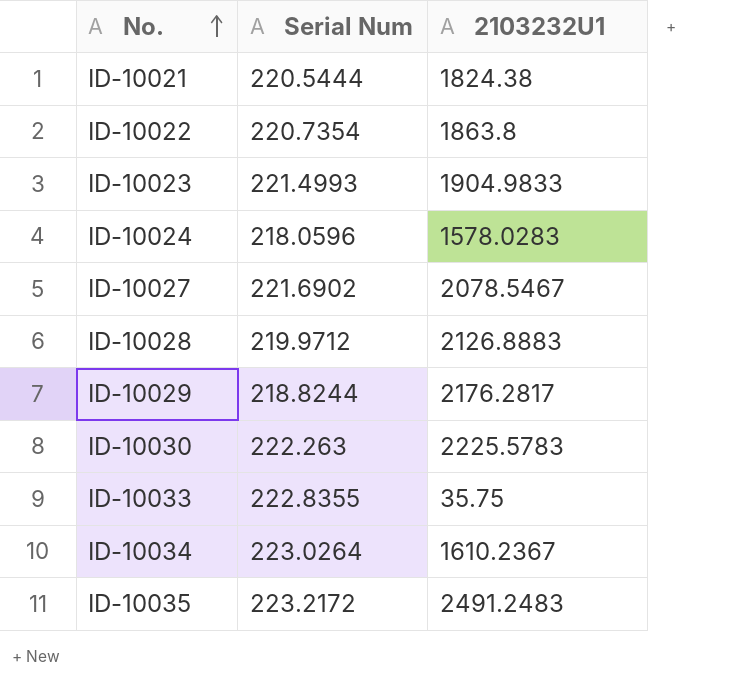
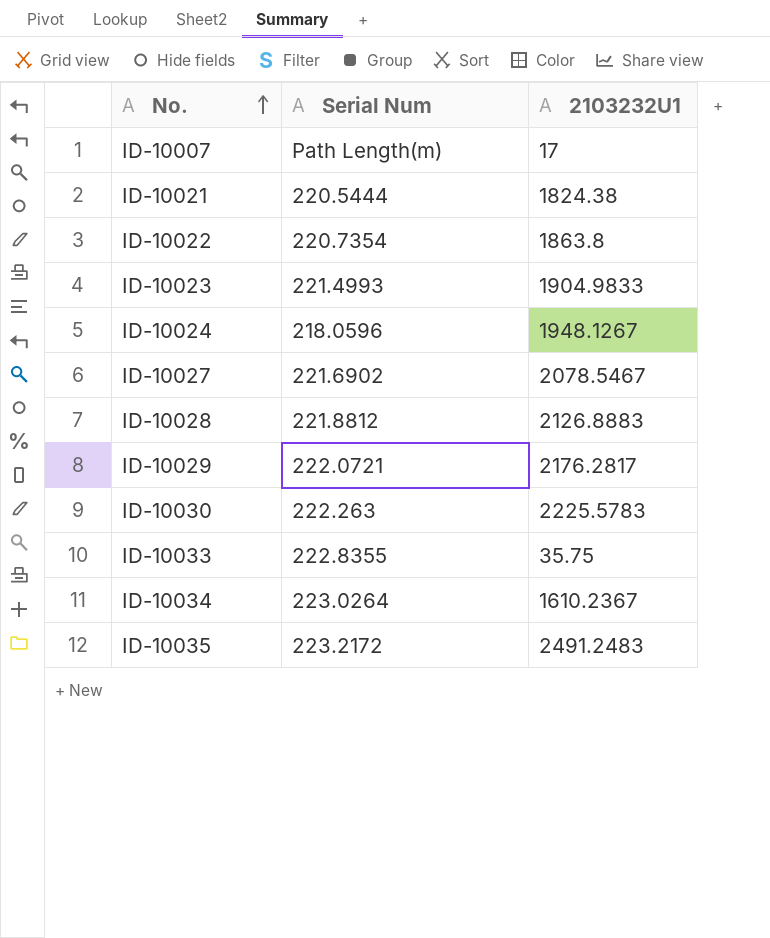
row ID-10007: none -> Path Length(m) | 17
ID-10024 | 2103232U1: 1578.0283 -> 1948.1267
ID-10028 | Serial Num: 219.9712 -> 221.8812
ID-10029 | Serial Num: 218.8244 -> 222.0721

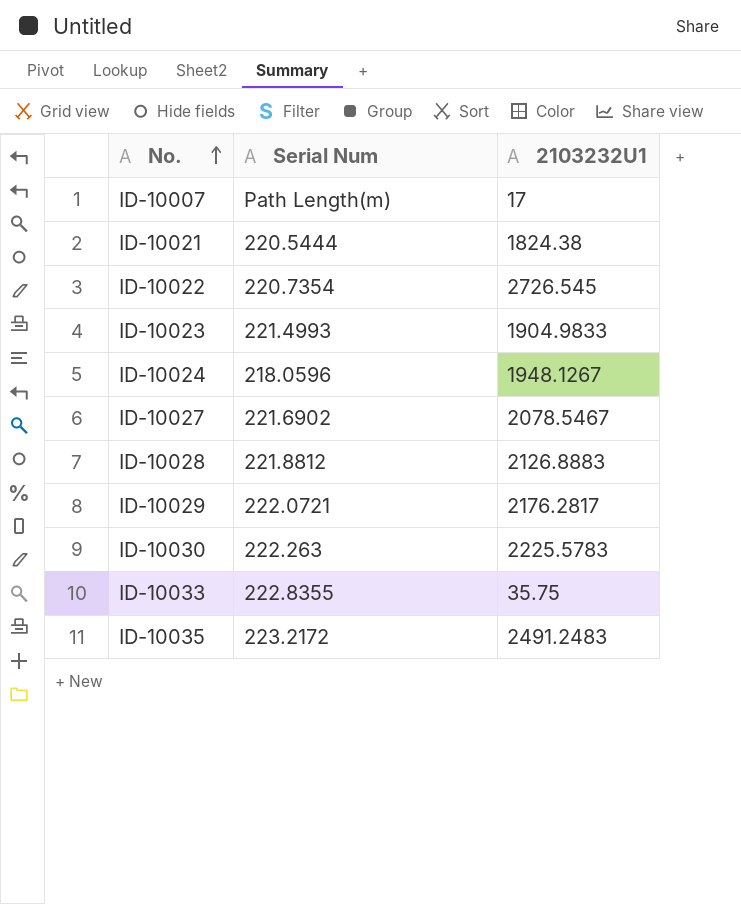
row ID-10034: 223.0264 | 1610.2367 -> none
ID-10022 | 2103232U1: 1863.8 -> 2726.545

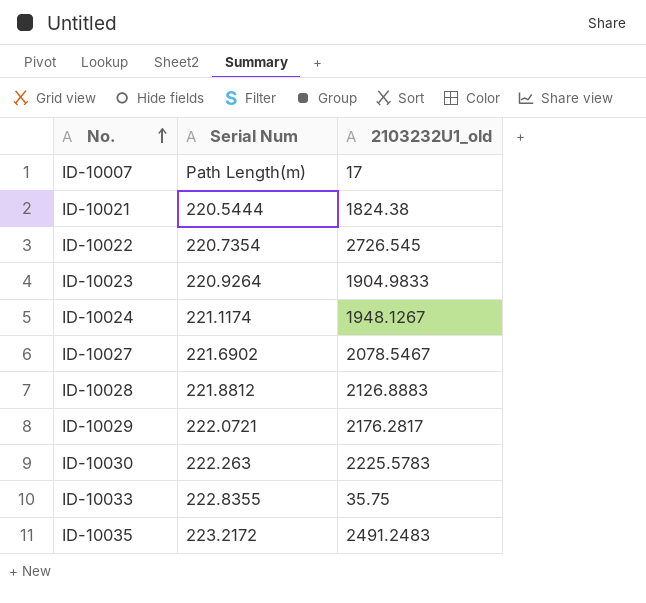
column name: 2103232U1 -> 2103232U1_old
ID-10023 | Serial Num: 221.4993 -> 220.9264
ID-10024 | Serial Num: 218.0596 -> 221.1174

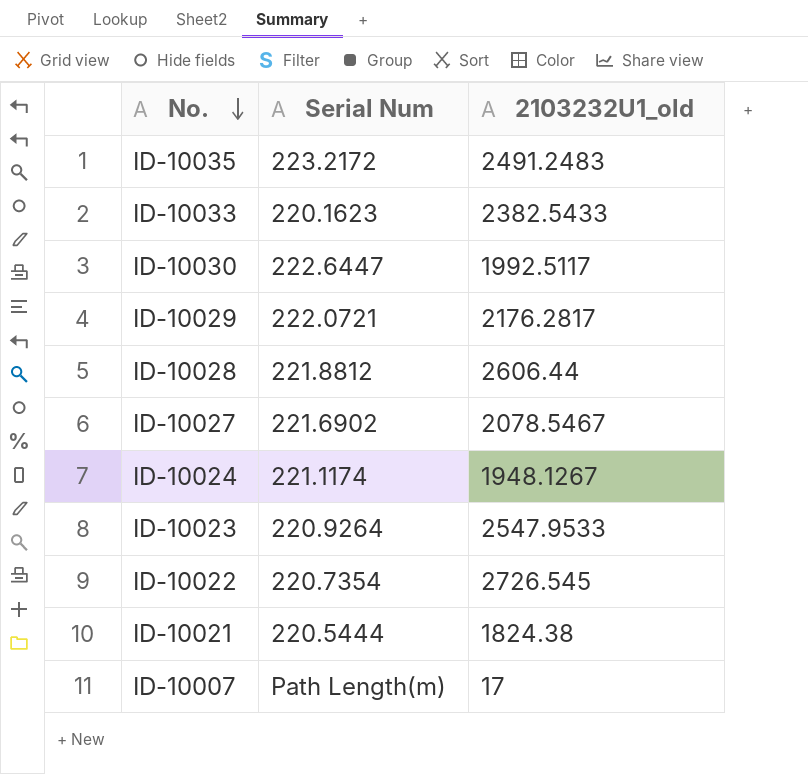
row order: No. ascending -> No. descending
ID-10033 | Serial Num: 222.8355 -> 220.1623
ID-10033 | 2103232U1_old: 35.75 -> 2382.5433
ID-10030 | Serial Num: 222.263 -> 222.6447
ID-10030 | 2103232U1_old: 2225.5783 -> 1992.5117
ID-10028 | 2103232U1_old: 2126.8883 -> 2606.44
ID-10023 | 2103232U1_old: 1904.9833 -> 2547.9533

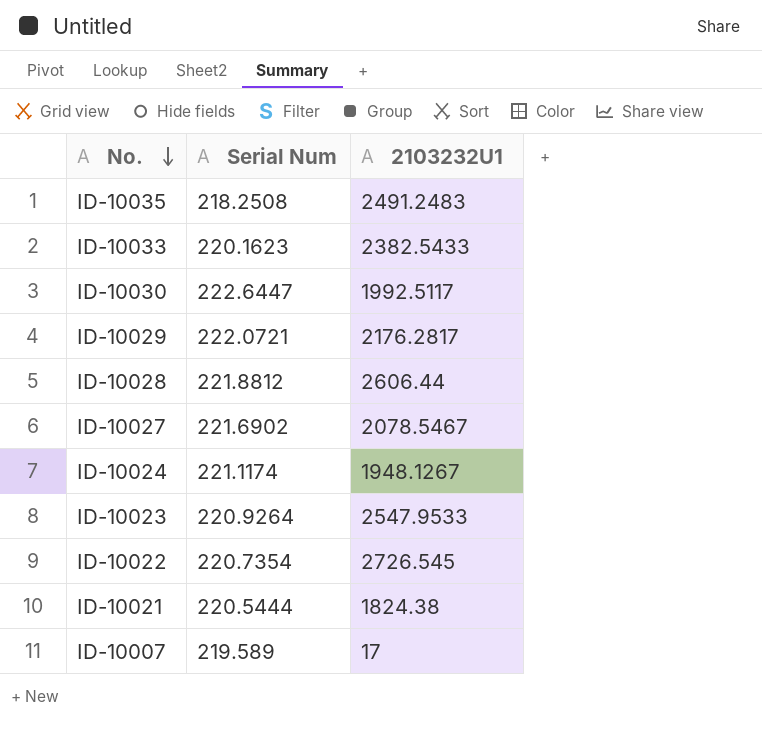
column name: 2103232U1_old -> 2103232U1
ID-10035 | Serial Num: 223.2172 -> 218.2508
ID-10007 | Serial Num: Path Length(m) -> 219.589

